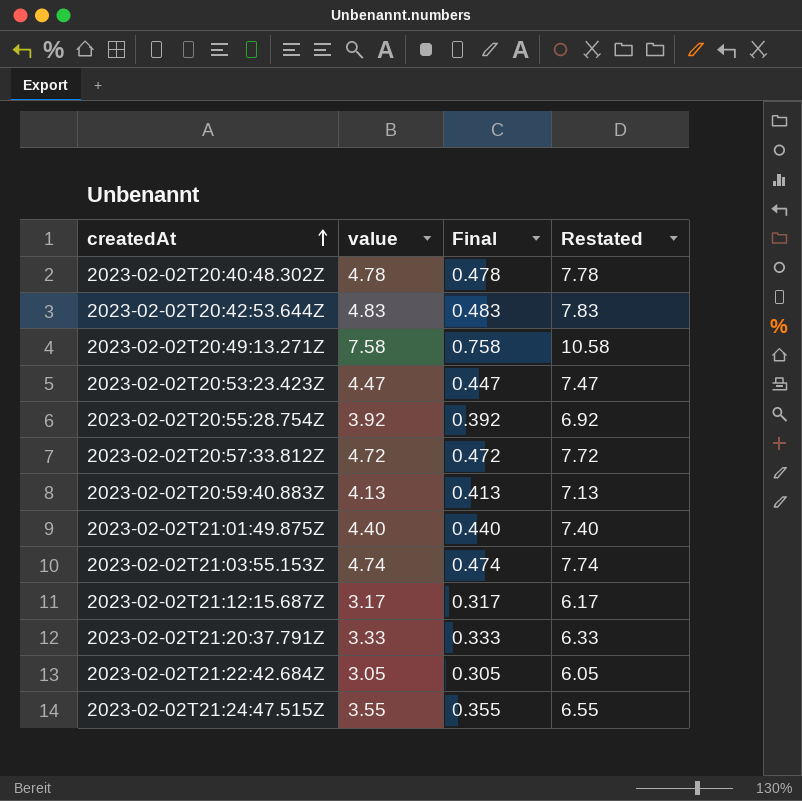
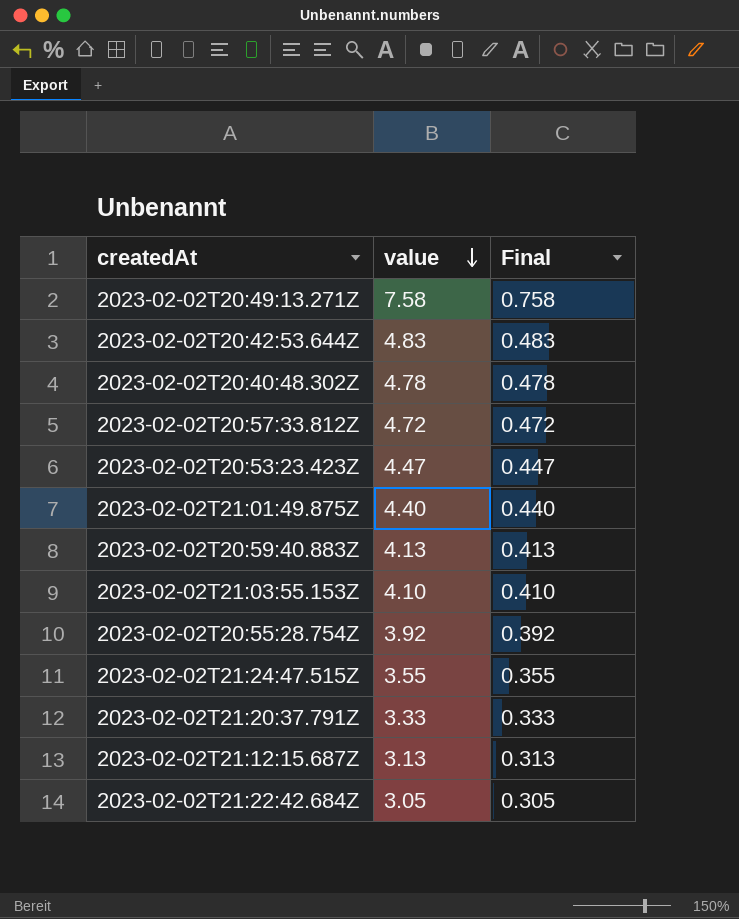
row order: createdAt ascending -> value descending
column Restated | formula: [value] + 3 -> none
2023-02-02T21:03:55.153Z | value: 4.74 -> 4.10
2023-02-02T21:03:55.153Z | Final: 0.474 -> 0.410
2023-02-02T21:12:15.687Z | value: 3.17 -> 3.13
2023-02-02T21:12:15.687Z | Final: 0.317 -> 0.313

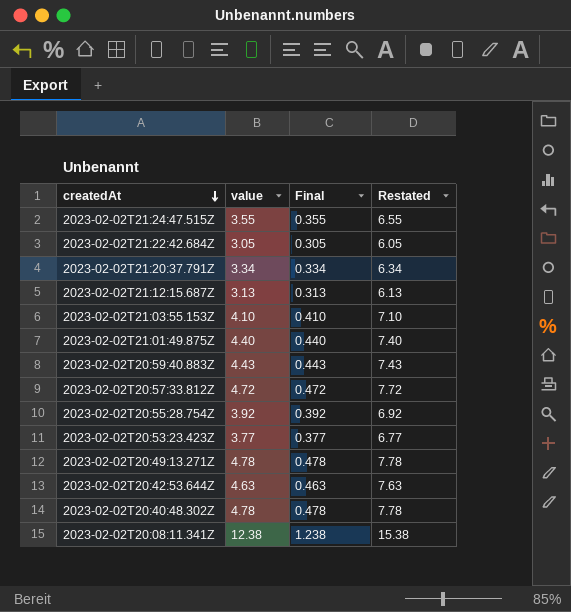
row order: value descending -> createdAt descending
column Restated | formula: none -> [value] + 3
2023-02-02T21:20:37.791Z | value: 3.33 -> 3.34
2023-02-02T21:20:37.791Z | Final: 0.333 -> 0.334
2023-02-02T20:59:40.883Z | value: 4.13 -> 4.43
2023-02-02T20:59:40.883Z | Final: 0.413 -> 0.443
2023-02-02T20:53:23.423Z | value: 4.47 -> 3.77
2023-02-02T20:53:23.423Z | Final: 0.447 -> 0.377
2023-02-02T20:49:13.271Z | value: 7.58 -> 4.78
2023-02-02T20:49:13.271Z | Final: 0.758 -> 0.478
2023-02-02T20:42:53.644Z | value: 4.83 -> 4.63
2023-02-02T20:42:53.644Z | Final: 0.483 -> 0.463
row 2023-02-02T20:08:11.341Z: none -> 12.38 | 1.238 | 15.38

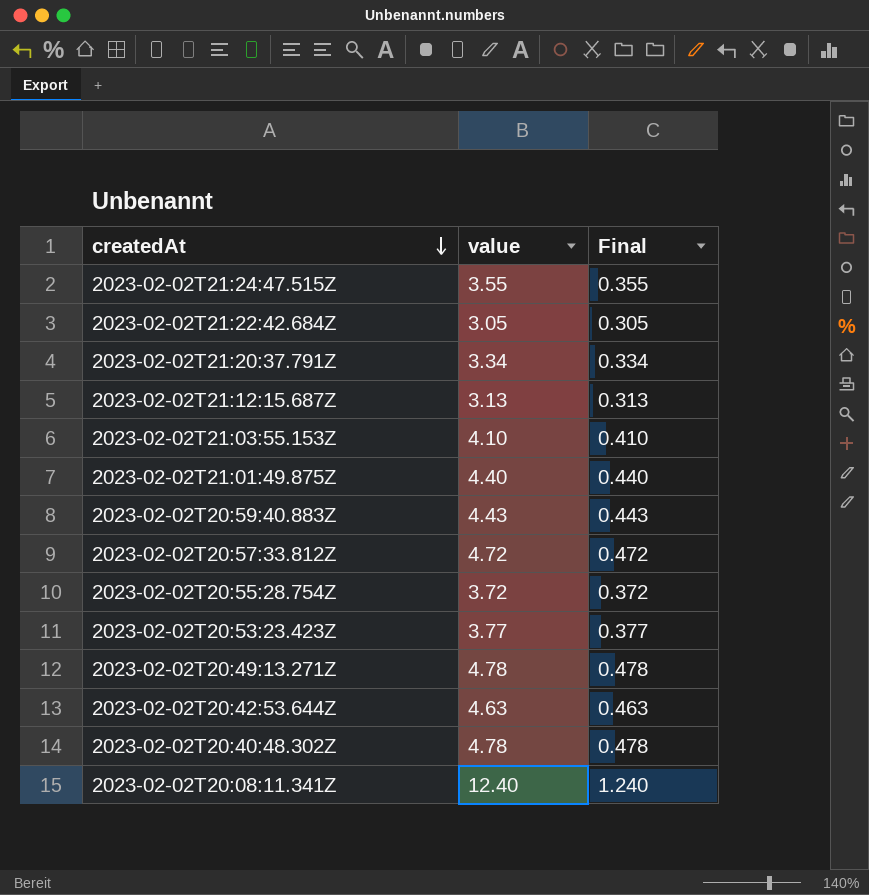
column Restated | formula: [value] + 3 -> none
2023-02-02T20:55:28.754Z | value: 3.92 -> 3.72
2023-02-02T20:55:28.754Z | Final: 0.392 -> 0.372
2023-02-02T20:08:11.341Z | value: 12.38 -> 12.40
2023-02-02T20:08:11.341Z | Final: 1.238 -> 1.240

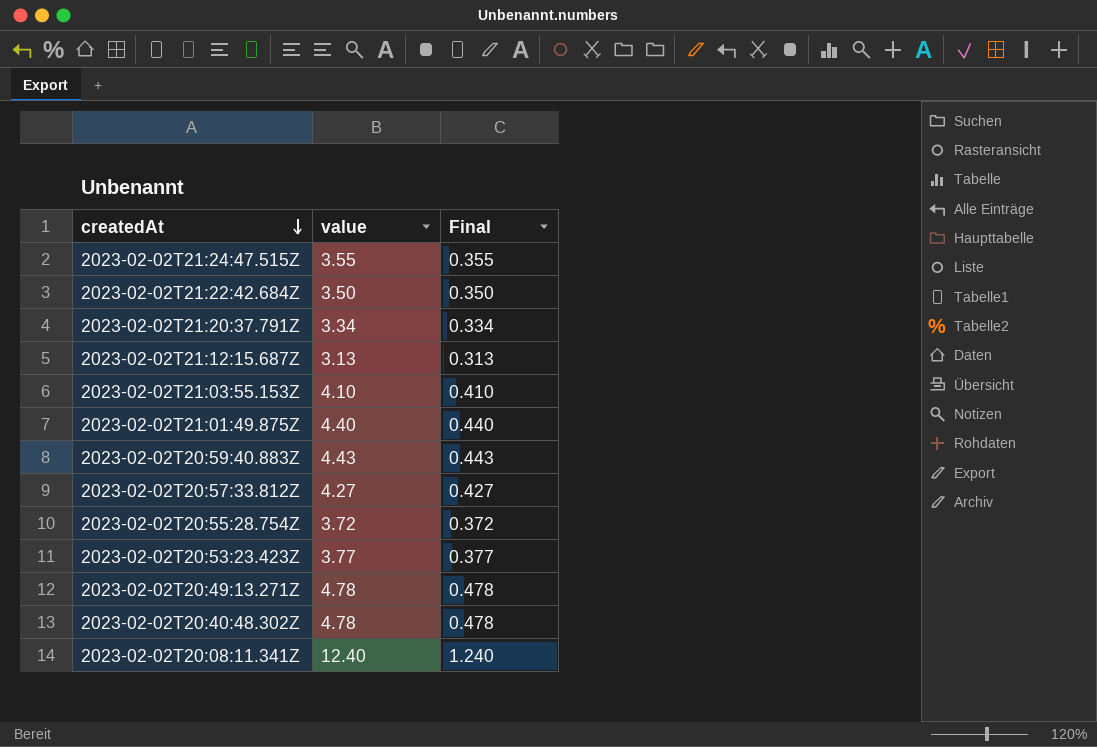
row 2023-02-02T20:42:53.644Z: 4.63 | 0.463 -> none
2023-02-02T21:22:42.684Z | value: 3.05 -> 3.50
2023-02-02T21:22:42.684Z | Final: 0.305 -> 0.350
2023-02-02T20:57:33.812Z | value: 4.72 -> 4.27
2023-02-02T20:57:33.812Z | Final: 0.472 -> 0.427

